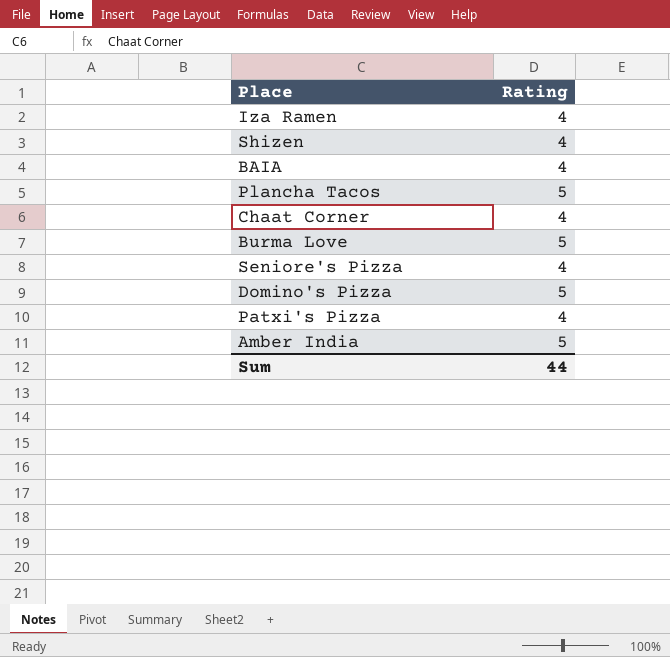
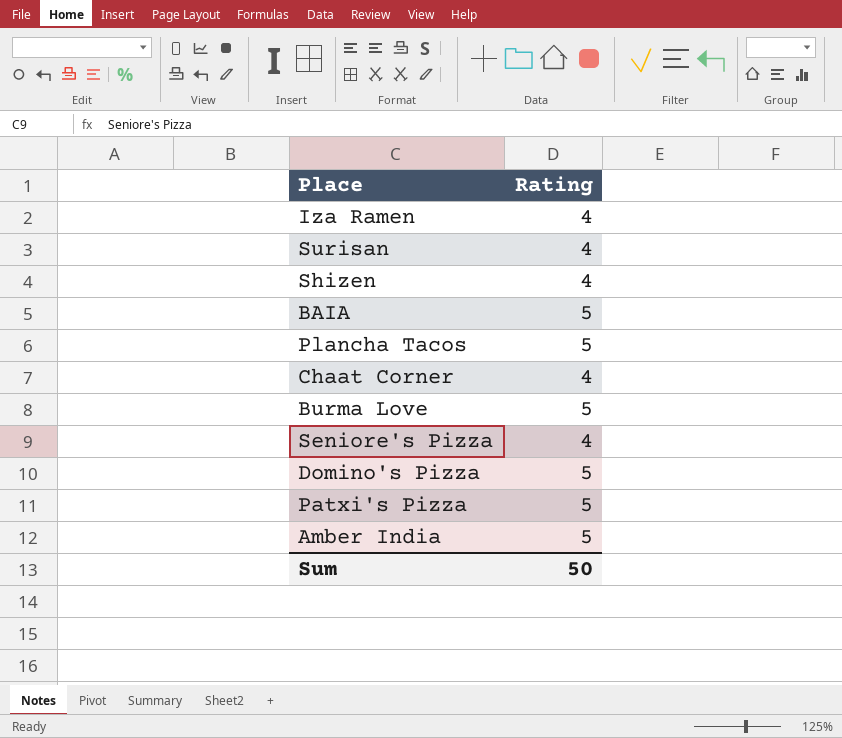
row Surisan: none -> 4
BAIA | Rating: 4 -> 5
Patxi's Pizza | Rating: 4 -> 5
Sum | Rating: 44 -> 50

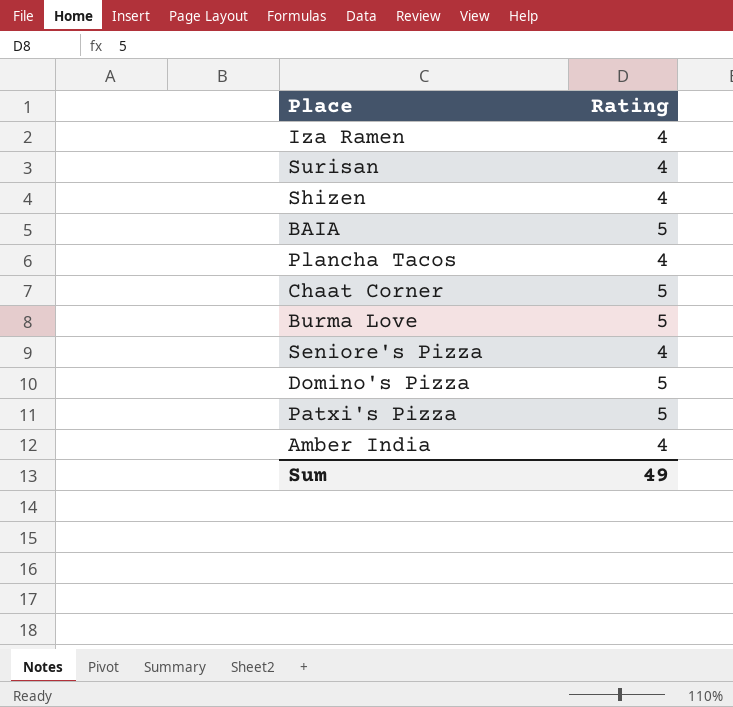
Plancha Tacos | Rating: 5 -> 4
Chaat Corner | Rating: 4 -> 5
Amber India | Rating: 5 -> 4
Sum | Rating: 50 -> 49

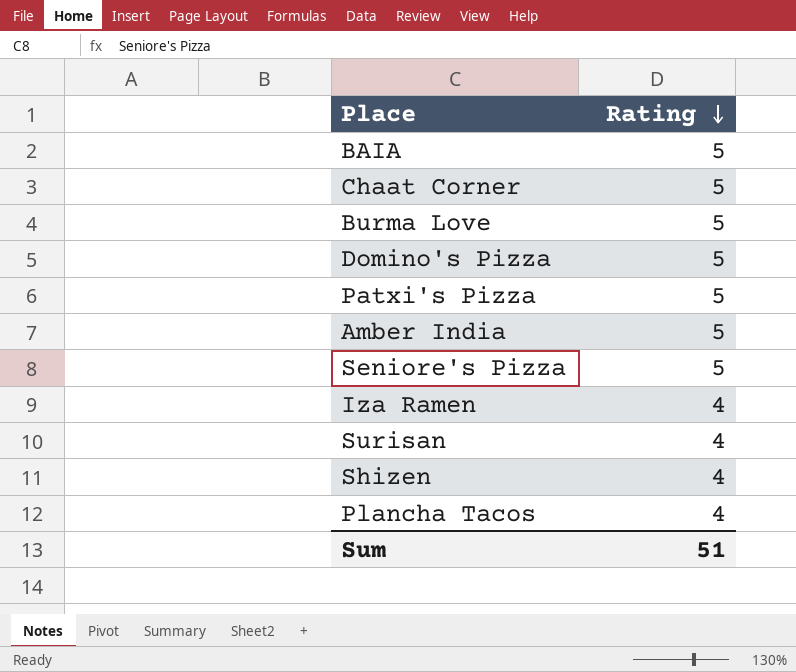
row order: none -> Rating descending
Amber India | Rating: 4 -> 5
Seniore's Pizza | Rating: 4 -> 5
Sum | Rating: 49 -> 51

